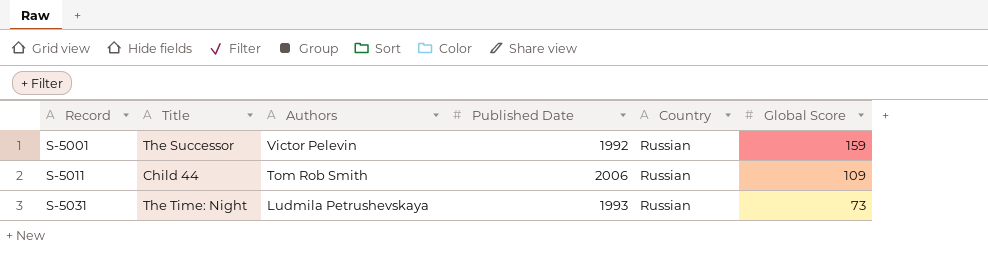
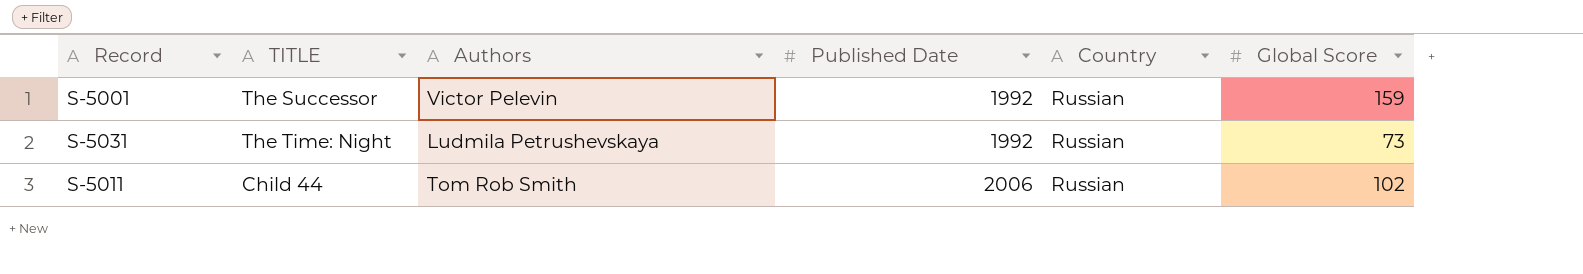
row order: Record ascending -> Published Date ascending
column name: Title -> TITLE
S-5031 | Published Date: 1993 -> 1992
S-5011 | Global Score: 109 -> 102

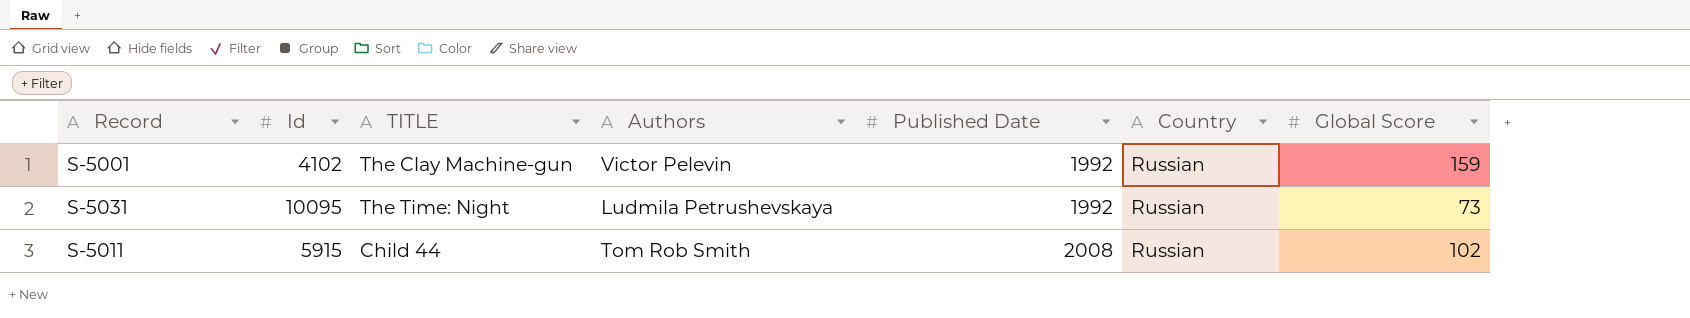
column Id | position: none -> 2
S-5001 | TITLE: The Successor -> The Clay Machine-gun
S-5011 | Published Date: 2006 -> 2008

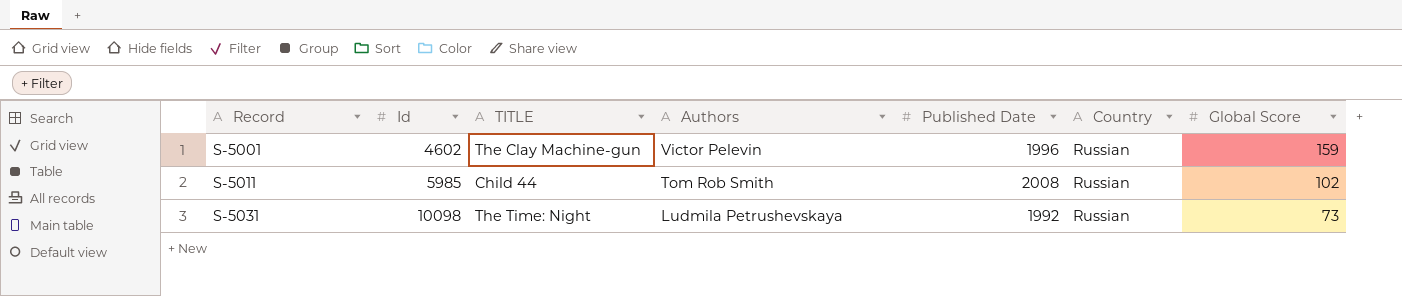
row order: Published Date ascending -> Record ascending
S-5001 | Id: 4102 -> 4602
S-5001 | Published Date: 1992 -> 1996
S-5011 | Id: 5915 -> 5985
S-5031 | Id: 10095 -> 10098

